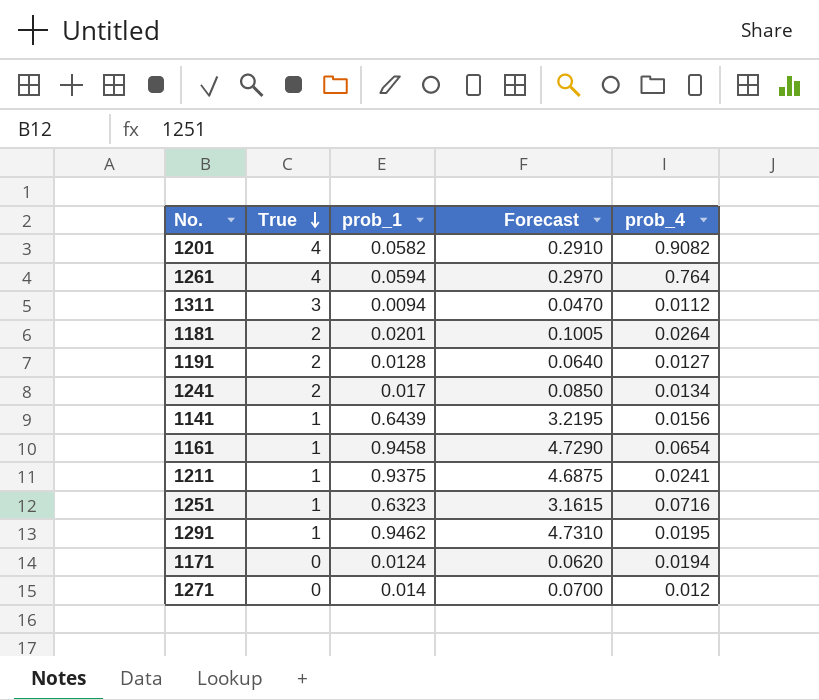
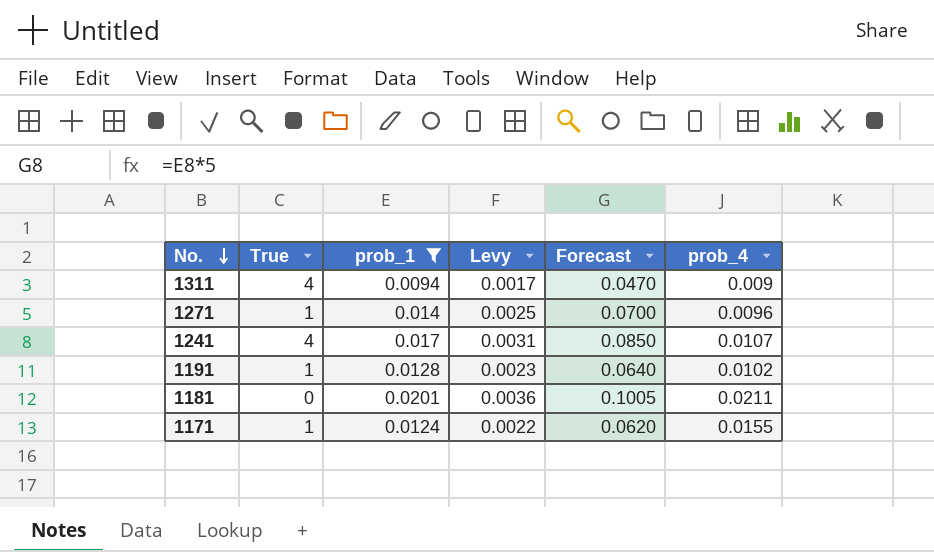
filter: none -> prob_1 <= 0.0201
row order: True descending -> No. descending
column Levy | formula: none -> [prob_1] * 0.18
1311 | True: 3 -> 4
1311 | prob_4: 0.0112 -> 0.009
1271 | True: 0 -> 1
1271 | prob_4: 0.012 -> 0.0096
1241 | True: 2 -> 4
1241 | prob_4: 0.0134 -> 0.0107
1191 | True: 2 -> 1
1191 | prob_4: 0.0127 -> 0.0102
1181 | True: 2 -> 0
1181 | prob_4: 0.0264 -> 0.0211
1171 | True: 0 -> 1
1171 | prob_4: 0.0194 -> 0.0155

